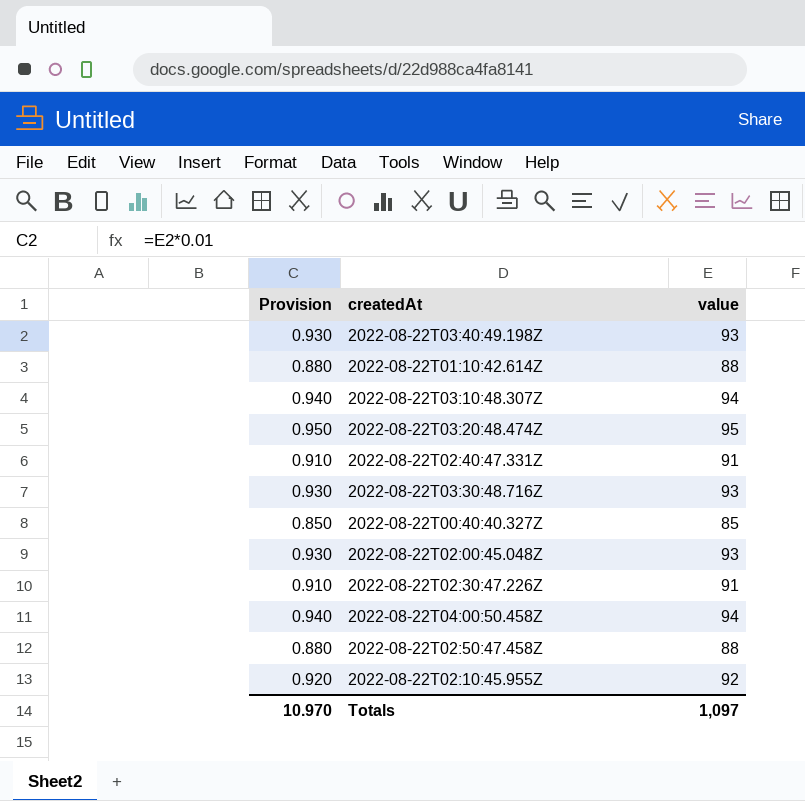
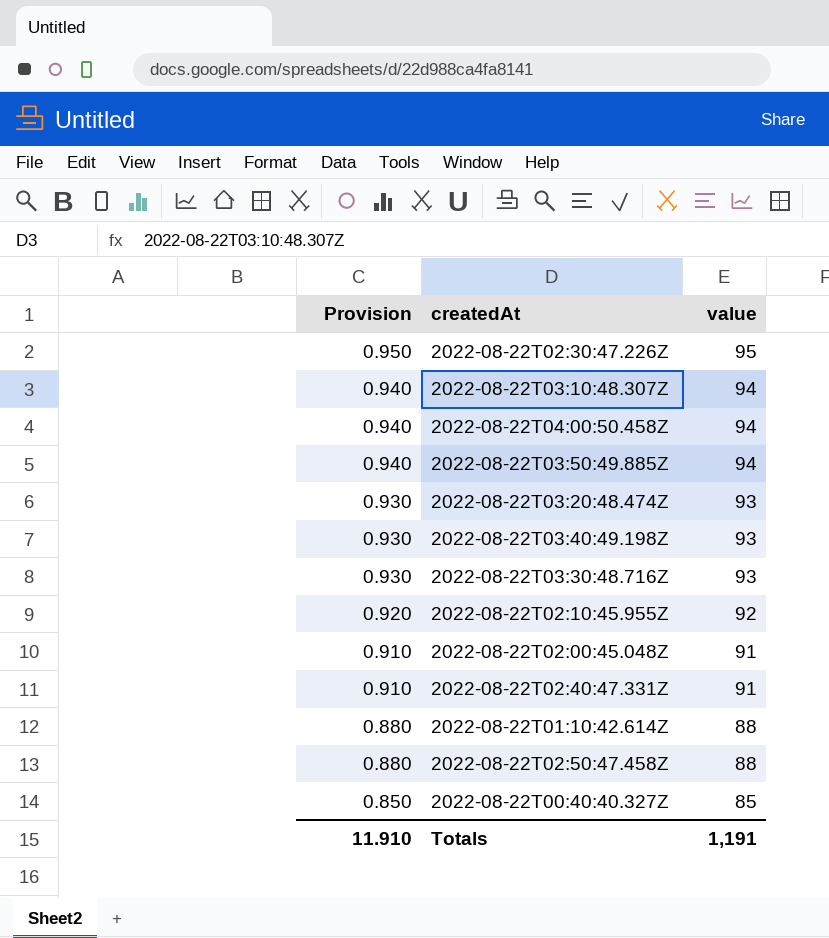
row order: none -> Provision descending
2022-08-22T02:30:47.226Z | Provision: 0.910 -> 0.950
2022-08-22T02:30:47.226Z | value: 91 -> 95
row 2022-08-22T03:50:49.885Z: none -> 0.940 | 94
2022-08-22T03:20:48.474Z | Provision: 0.950 -> 0.930
2022-08-22T03:20:48.474Z | value: 95 -> 93
2022-08-22T02:00:45.048Z | Provision: 0.930 -> 0.910
2022-08-22T02:00:45.048Z | value: 93 -> 91
Totals | Provision: 10.970 -> 11.910
Totals | value: 1,097 -> 1,191

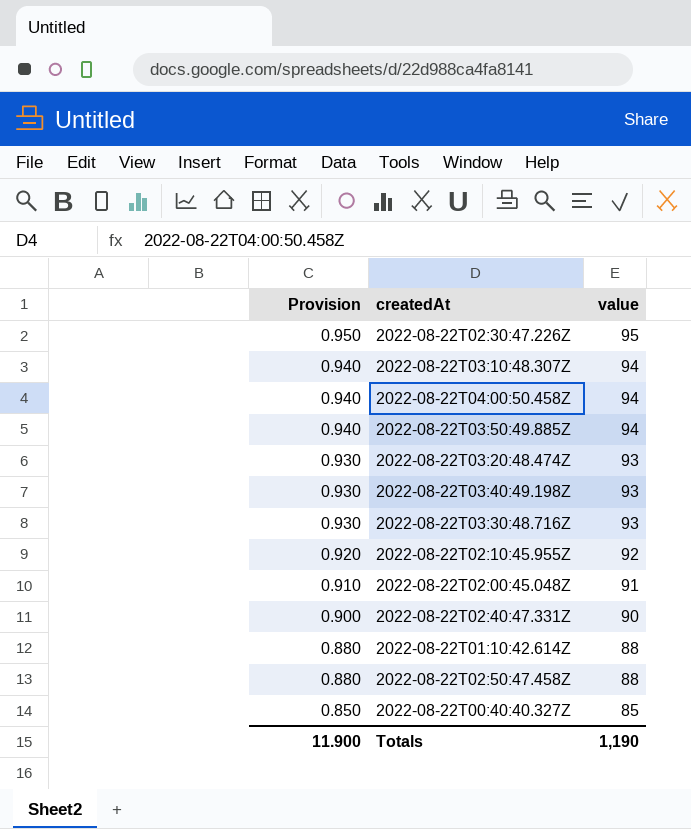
2022-08-22T02:40:47.331Z | Provision: 0.910 -> 0.900
2022-08-22T02:40:47.331Z | value: 91 -> 90
Totals | Provision: 11.910 -> 11.900
Totals | value: 1,191 -> 1,190

